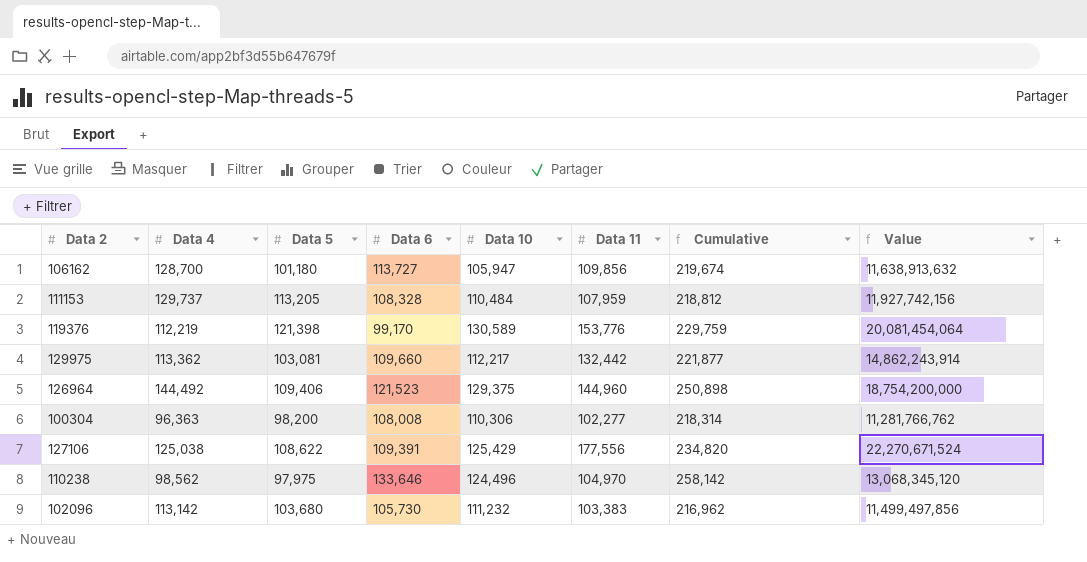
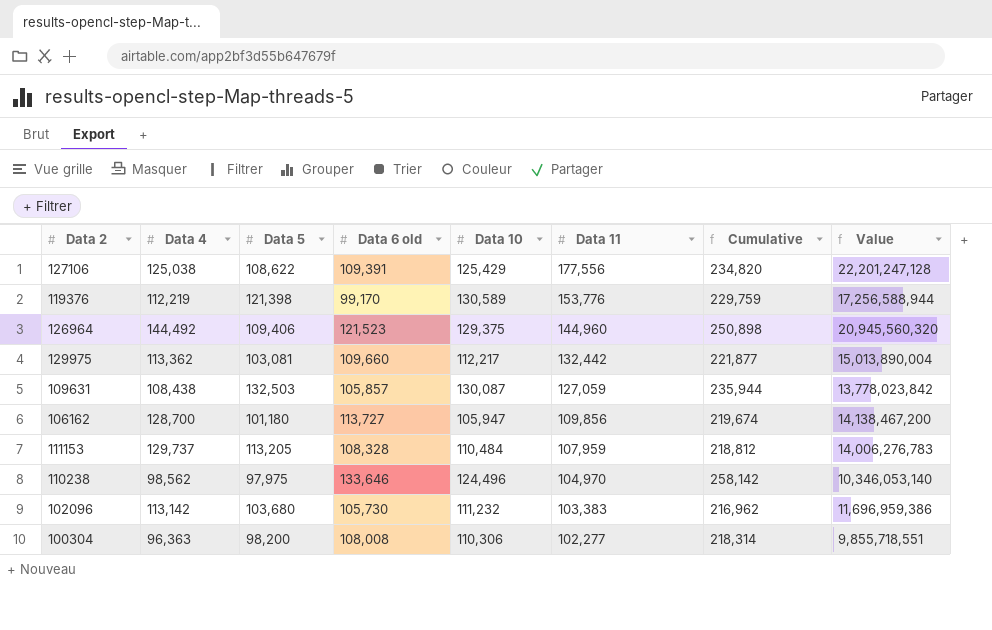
row order: none -> Data 11 descending
column name: Data 6 -> Data 6 old
column Value | formula: [Data 10] * [Data 11] -> [Data 4] * [Data 11]
row 109631: none -> 108,438 | 132,503 | 105,857 | 130,087 | 127,059 | 235,944 | 13,778,023,842

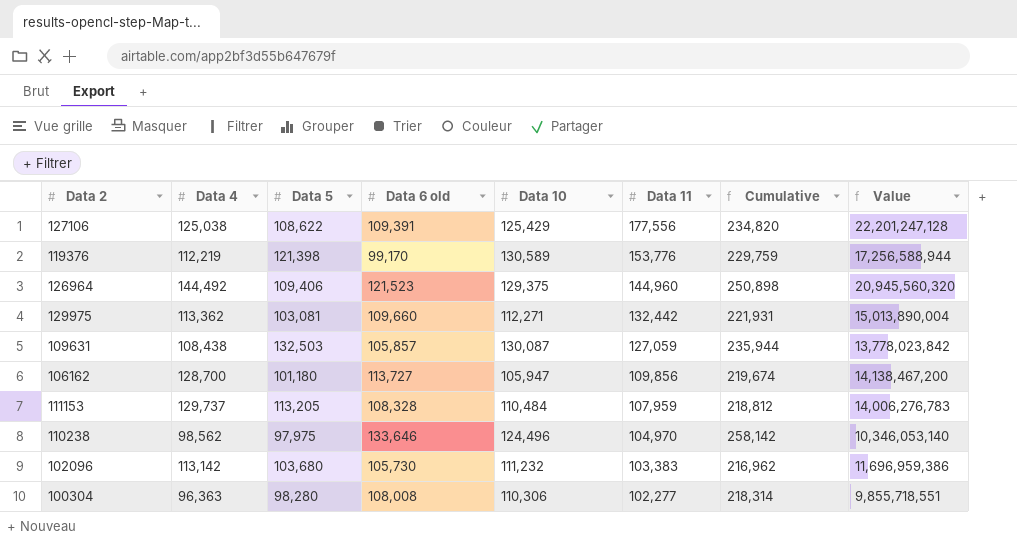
129975 | Data 10: 112,217 -> 112,271
129975 | Cumulative: 221,877 -> 221,931
100304 | Data 5: 98,200 -> 98,280

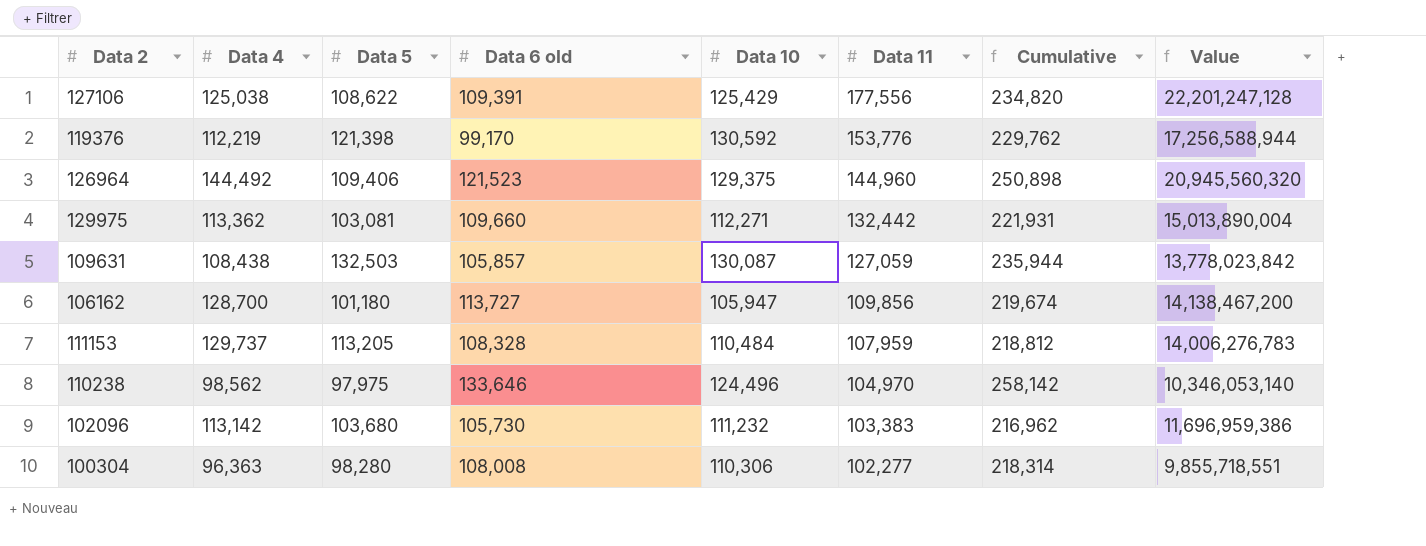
119376 | Data 10: 130,589 -> 130,592
119376 | Cumulative: 229,759 -> 229,762

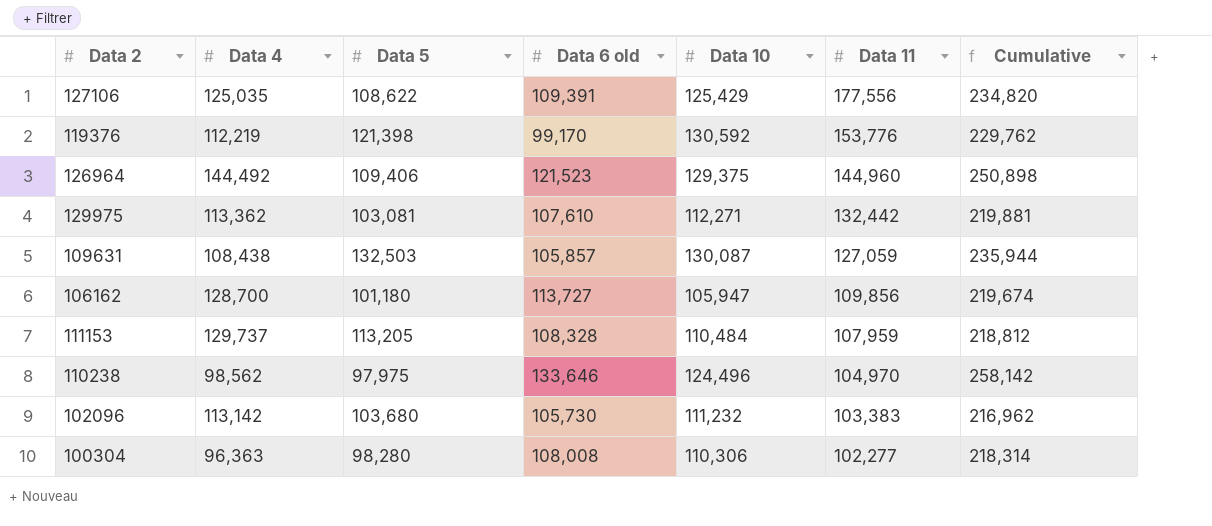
column Value | formula: [Data 4] * [Data 11] -> none
127106 | Data 4: 125,038 -> 125,035
129975 | Data 6 old: 109,660 -> 107,610
129975 | Cumulative: 221,931 -> 219,881

